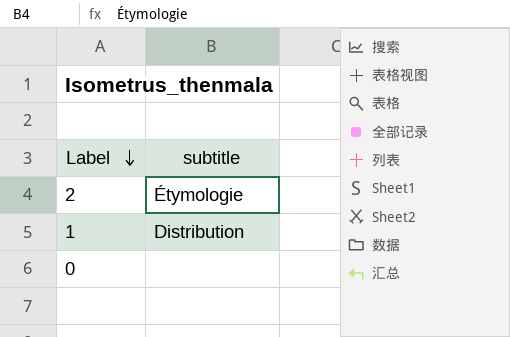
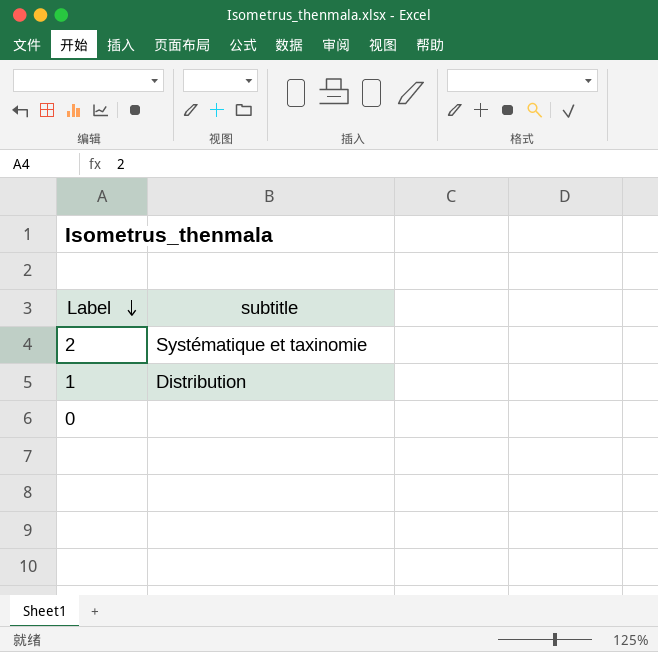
2 | subtitle: Étymologie -> Systématique et taxinomie

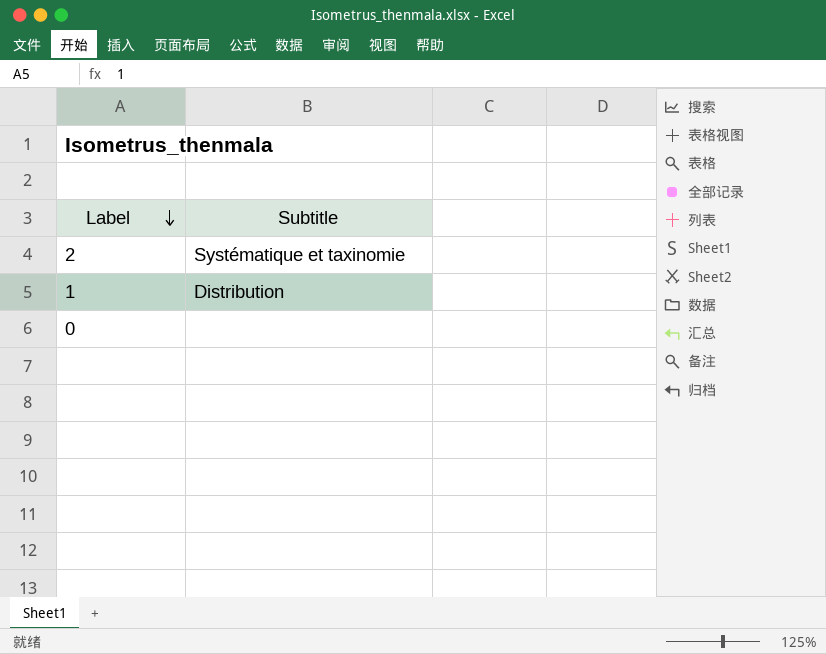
column name: subtitle -> Subtitle

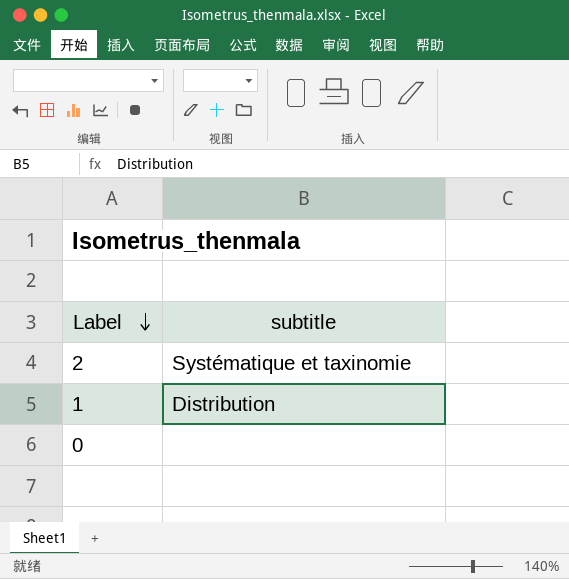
column name: Subtitle -> subtitle

